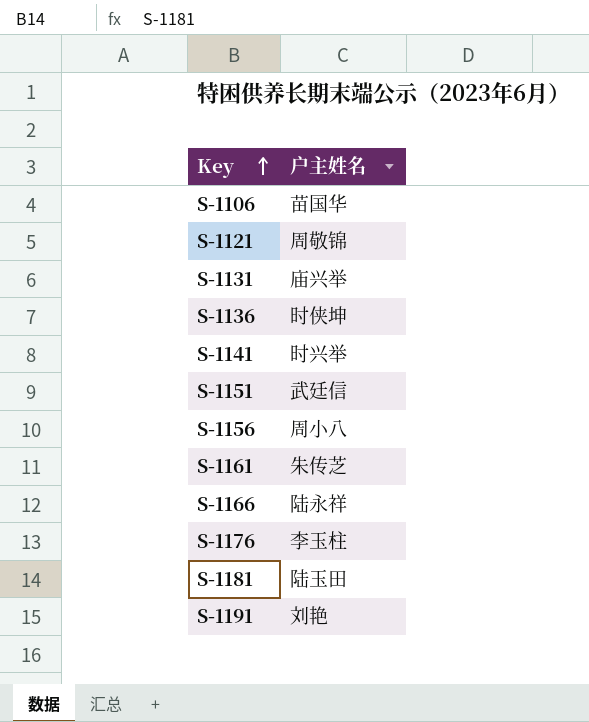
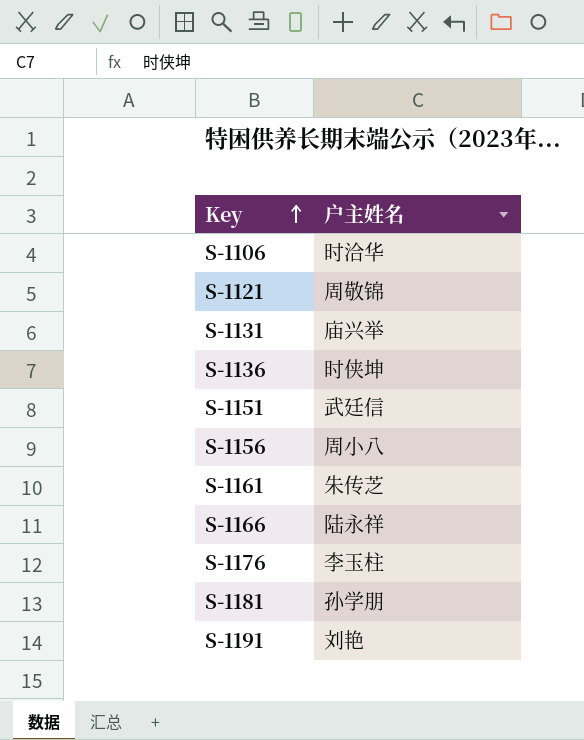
row S-1141: 时兴举 -> none
S-1106 | 户主姓名: 苗国华 -> 时洽华
S-1181 | 户主姓名: 陆玉田 -> 孙学朋

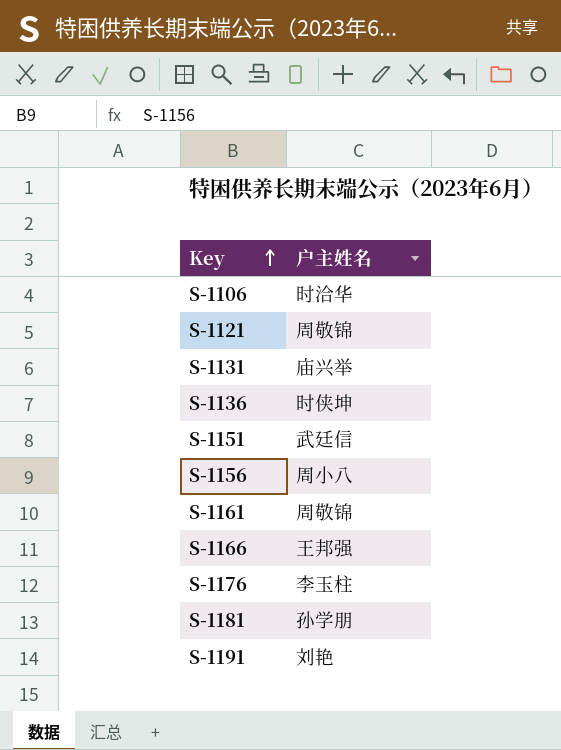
S-1161 | 户主姓名: 朱传芝 -> 周敬锦
S-1166 | 户主姓名: 陆永祥 -> 王邦强

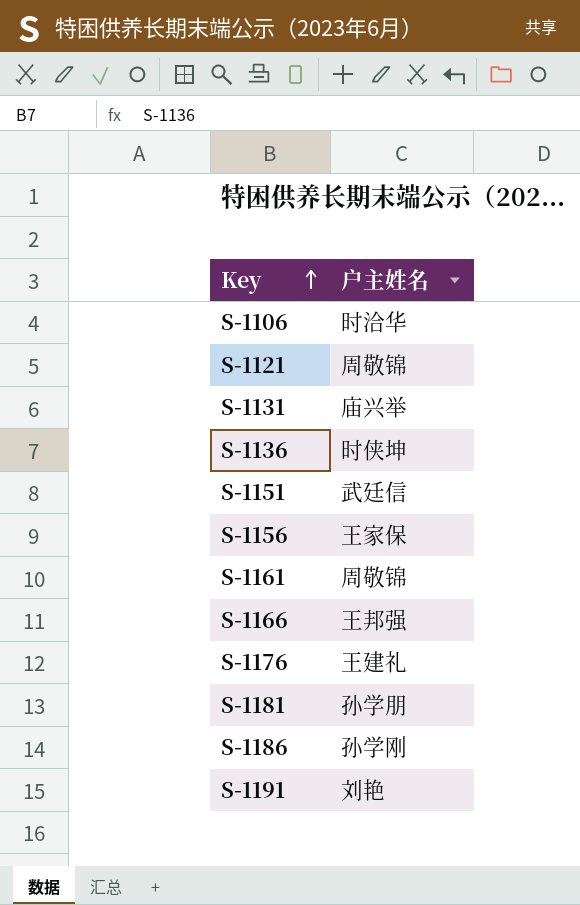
S-1156 | 户主姓名: 周小八 -> 王家保
S-1176 | 户主姓名: 李玉柱 -> 王建礼
row S-1186: none -> 孙学刚

